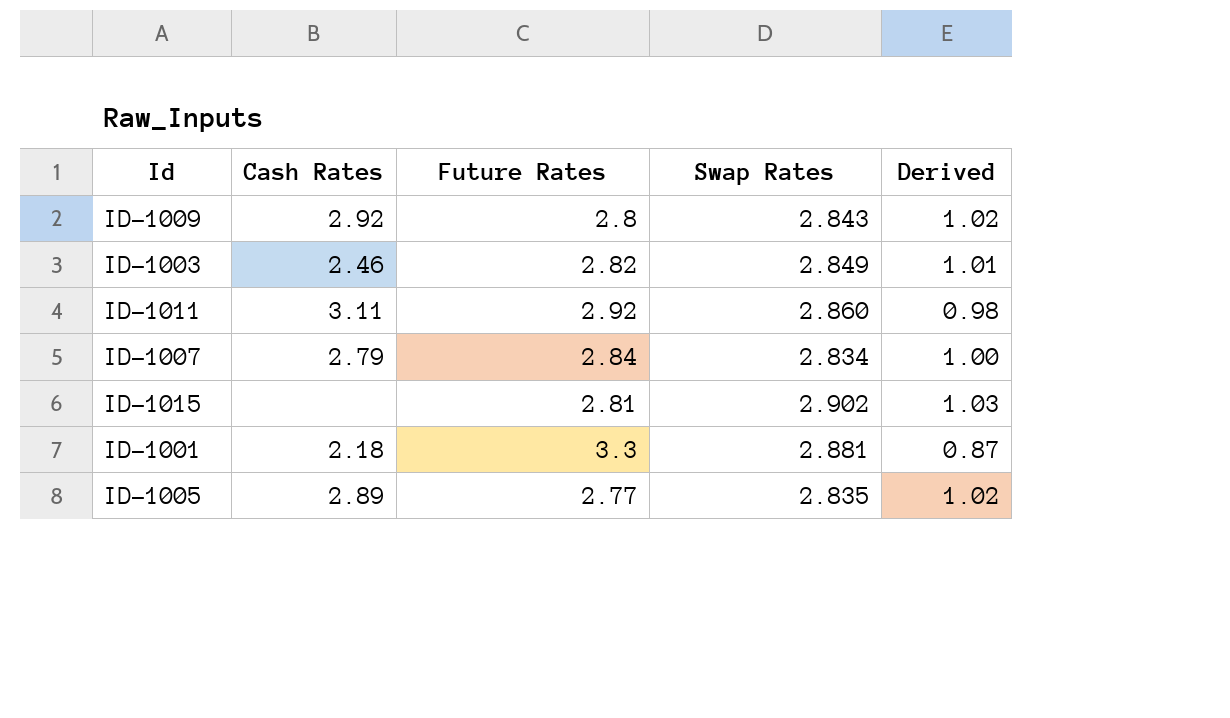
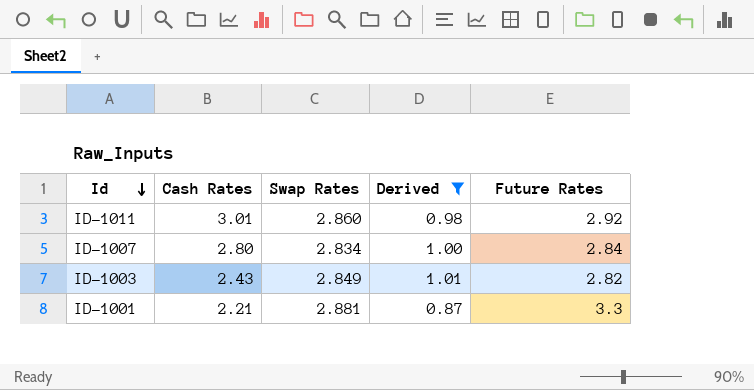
filter: none -> Derived <= 1.01
row order: none -> Id descending
column Future Rates | position: 3 -> 5
ID-1011 | Cash Rates: 3.11 -> 3.01
ID-1007 | Cash Rates: 2.79 -> 2.80
ID-1003 | Cash Rates: 2.46 -> 2.43
ID-1001 | Cash Rates: 2.18 -> 2.21

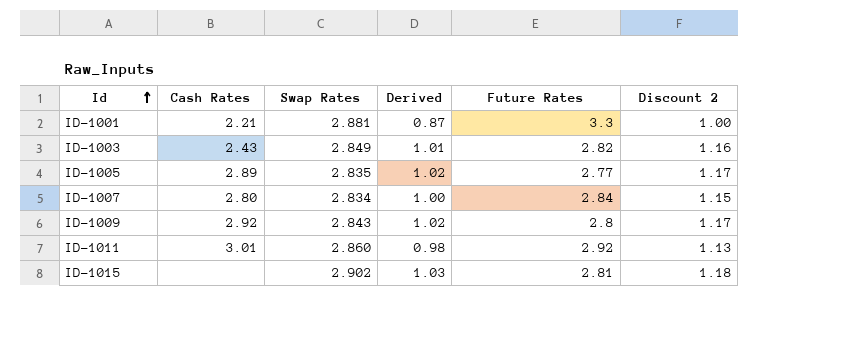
filter: Derived <= 1.01 -> none
row order: Id descending -> Id ascending
column Discount 2 | formula: none -> [Derived] * 1.15

